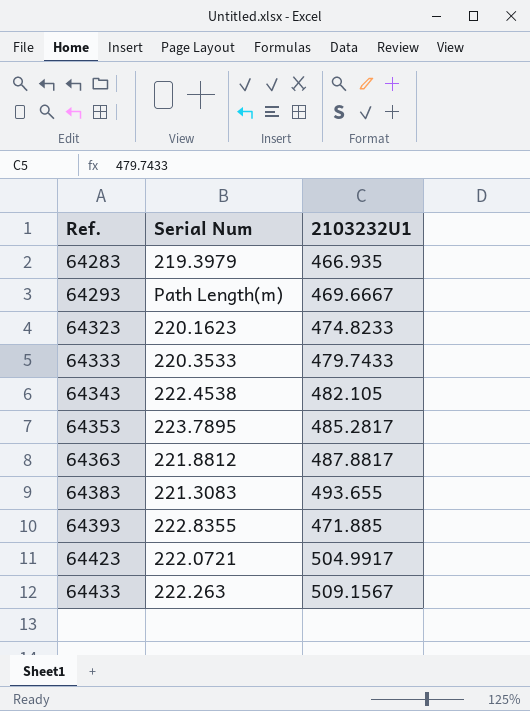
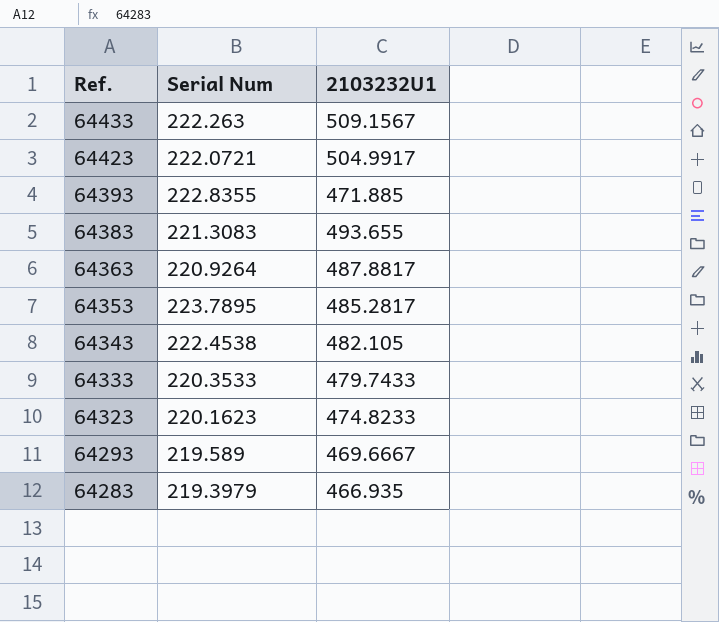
row order: Ref. ascending -> Ref. descending
64363 | Serial Num: 221.8812 -> 220.9264
64293 | Serial Num: Path Length(m) -> 219.589

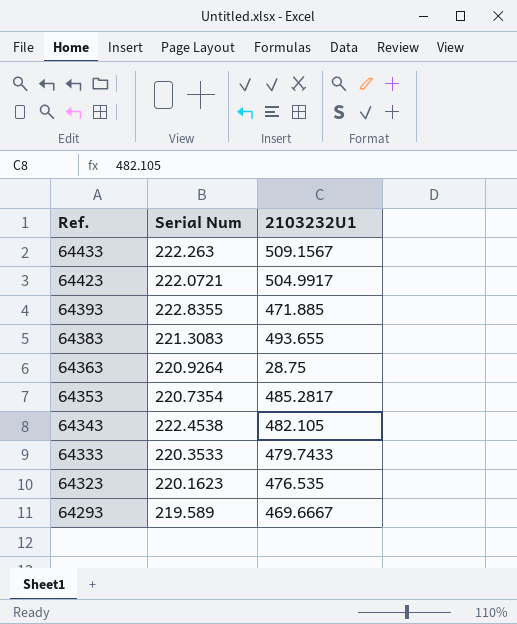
row 64283: 219.3979 | 466.935 -> none
64363 | 2103232U1: 487.8817 -> 28.75
64353 | Serial Num: 223.7895 -> 220.7354
64323 | 2103232U1: 474.8233 -> 476.535

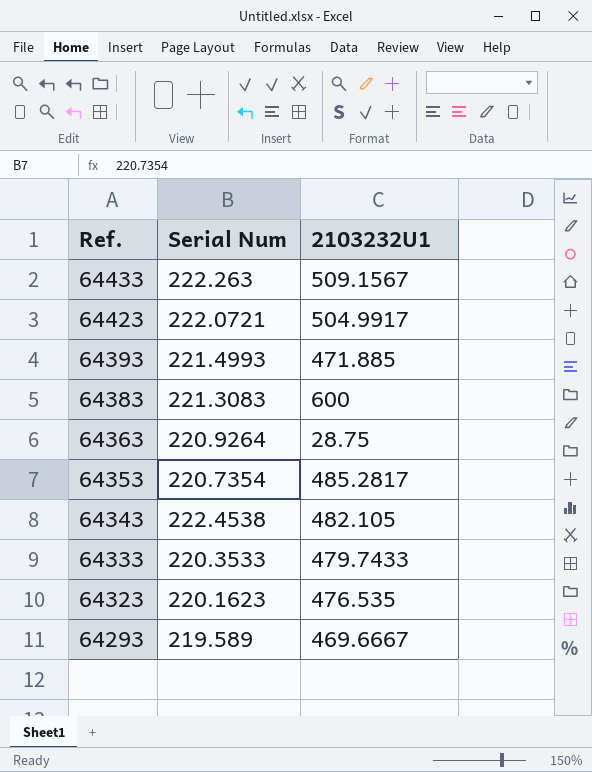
64393 | Serial Num: 222.8355 -> 221.4993
64383 | 2103232U1: 493.655 -> 600

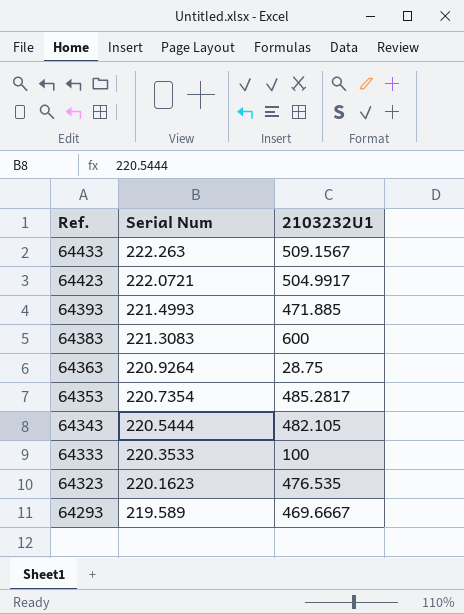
64343 | Serial Num: 222.4538 -> 220.5444
64333 | 2103232U1: 479.7433 -> 100

